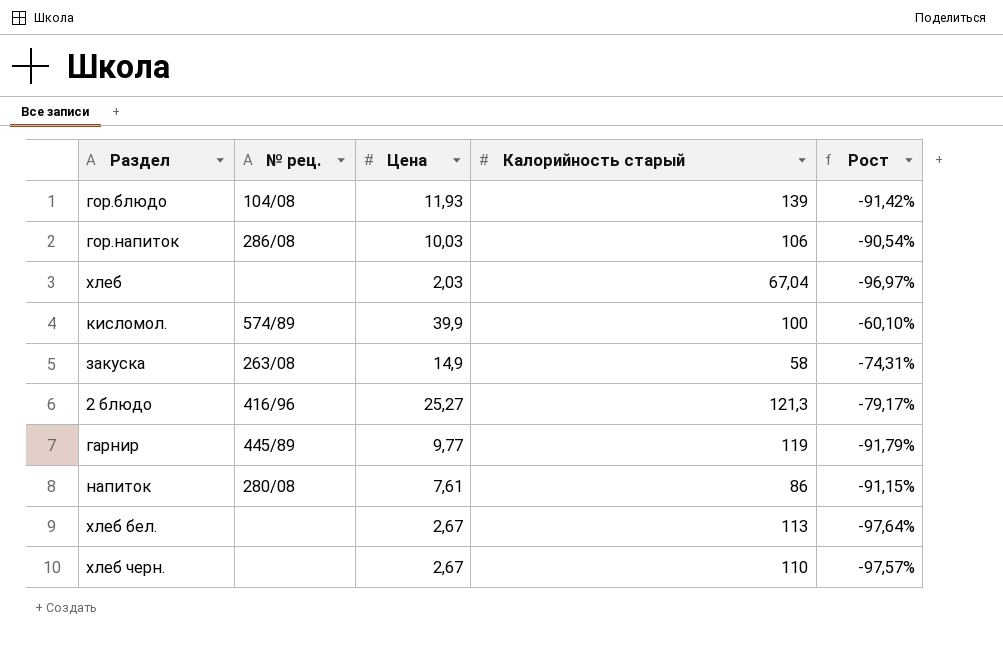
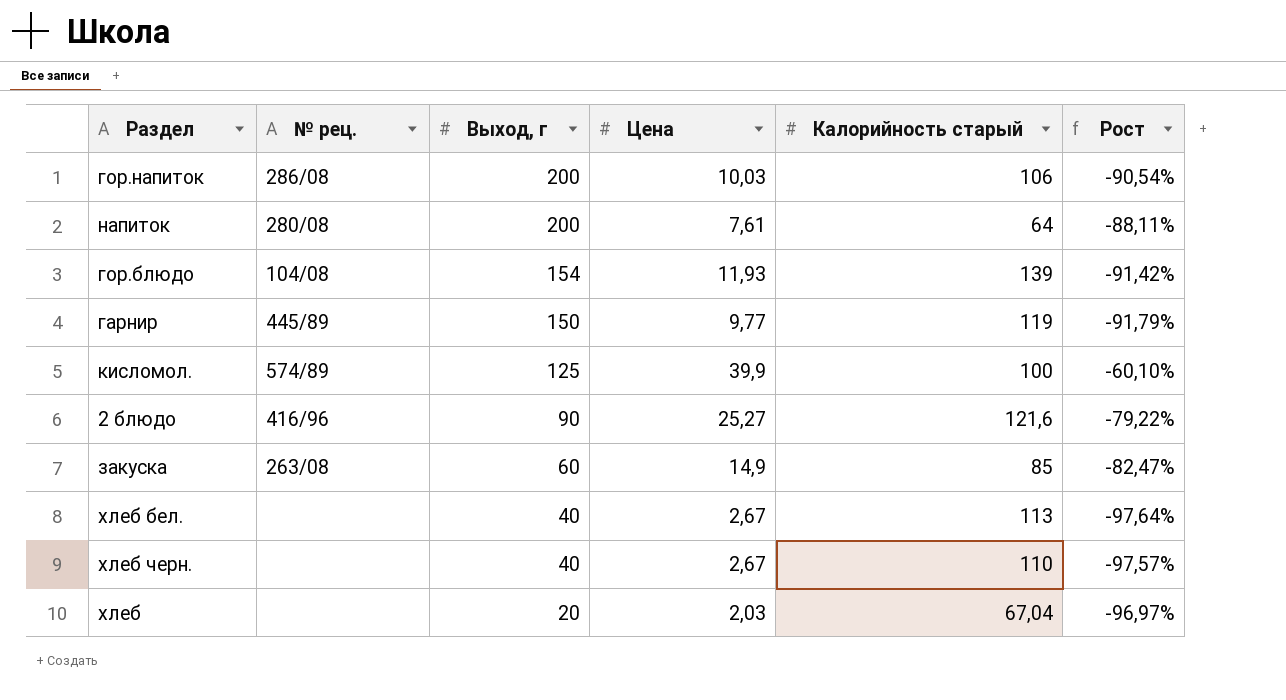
row order: none -> Выход, г descending
column Выход, г | position: none -> 3
напиток | Калорийность старый: 86 -> 64
напиток | Рост: -91,15% -> -88,11%
2 блюдо | Калорийность старый: 121,3 -> 121,6
2 блюдо | Рост: -79,17% -> -79,22%
закуска | Калорийность старый: 58 -> 85
закуска | Рост: -74,31% -> -82,47%

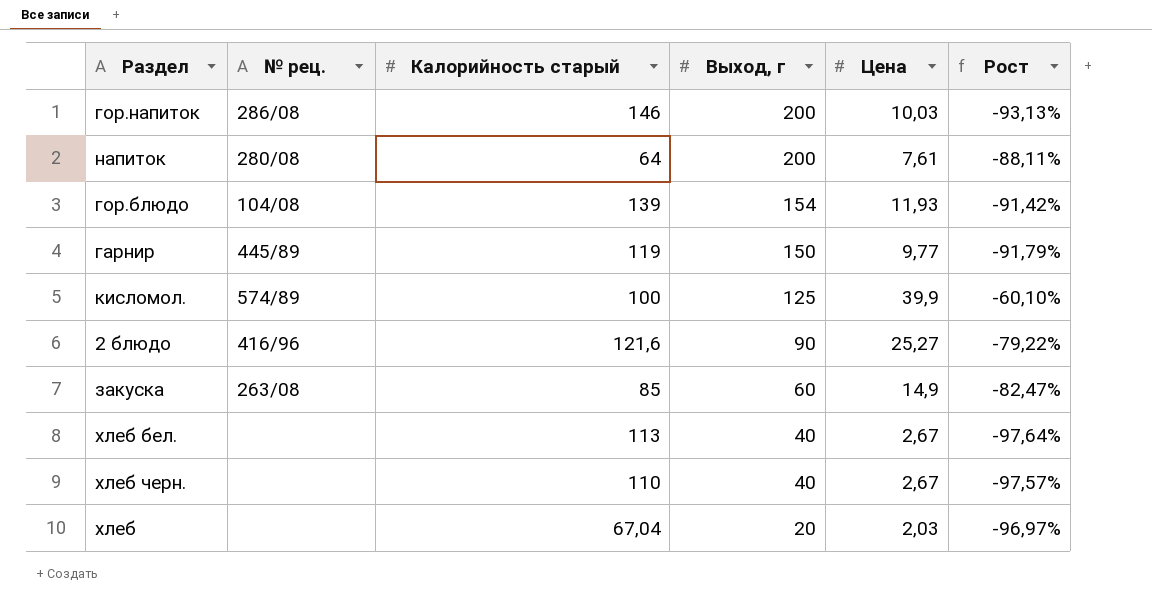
column Калорийность старый | position: 5 -> 3
гор.напиток | Калорийность старый: 106 -> 146
гор.напиток | Рост: -90,54% -> -93,13%

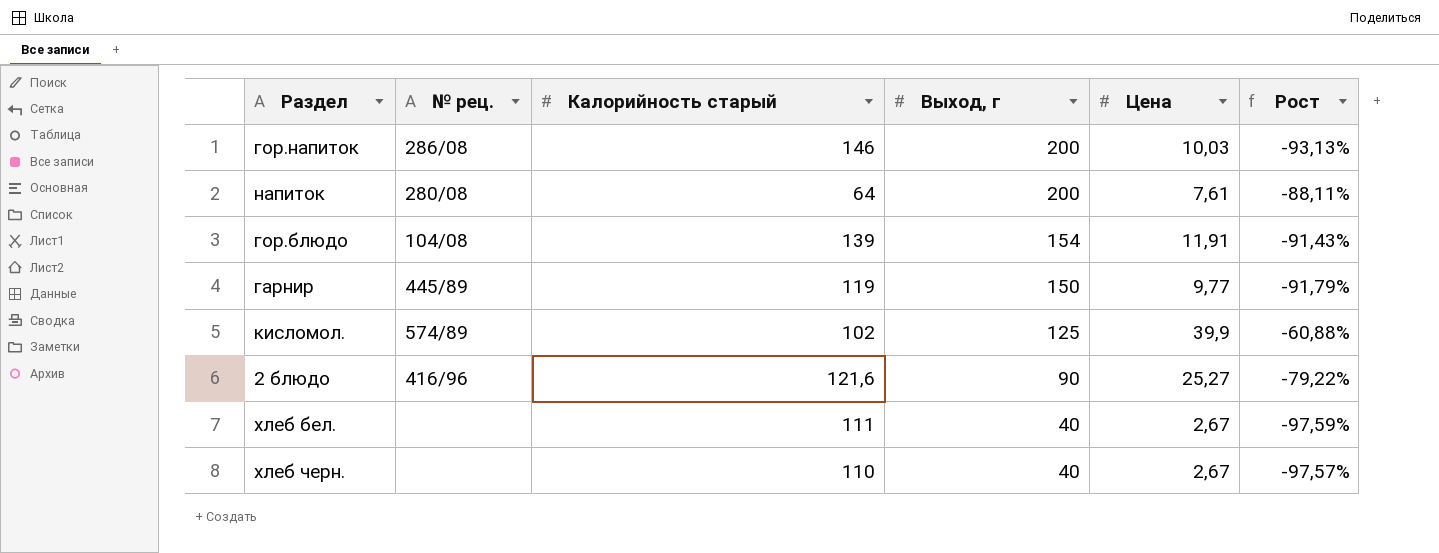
row закуска: 263/08 | 85 | 60 | 14,9 | -82,47% -> none
row хлеб: none | 67,04 | 20 | 2,03 | -96,97% -> none
гор.блюдо | Цена: 11,93 -> 11,91
гор.блюдо | Рост: -91,42% -> -91,43%
кисломол. | Калорийность старый: 100 -> 102
кисломол. | Рост: -60,10% -> -60,88%
хлеб бел. | Калорийность старый: 113 -> 111
хлеб бел. | Рост: -97,64% -> -97,59%

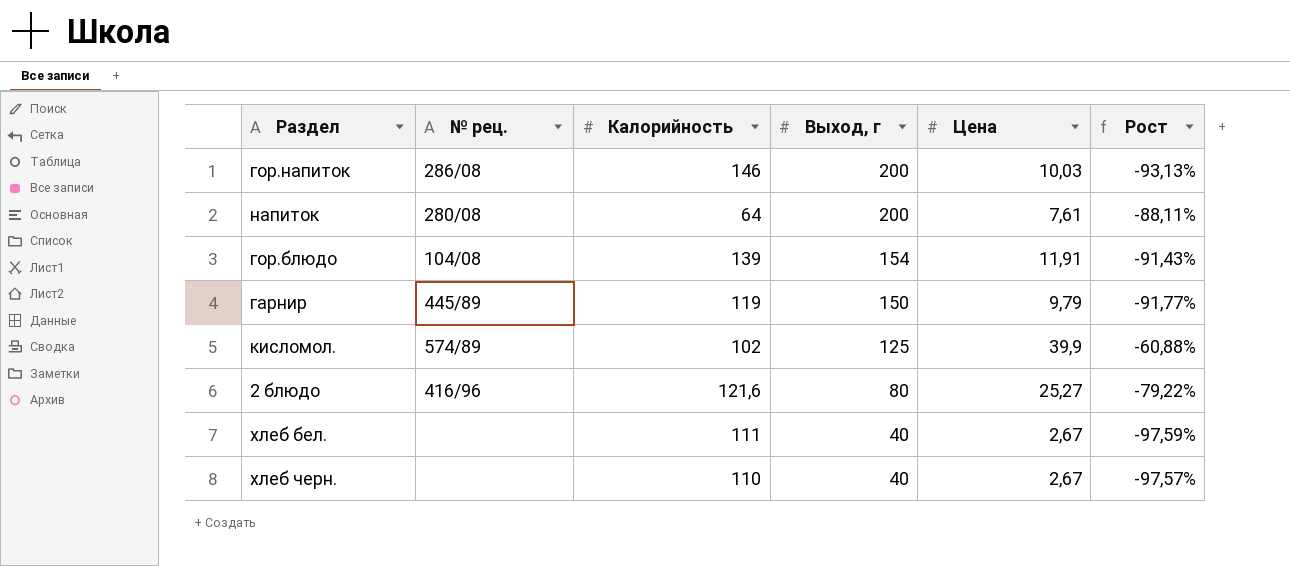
column name: Калорийность старый -> Калорийность
гарнир | Цена: 9,77 -> 9,79
гарнир | Рост: -91,79% -> -91,77%
2 блюдо | Выход, г: 90 -> 80

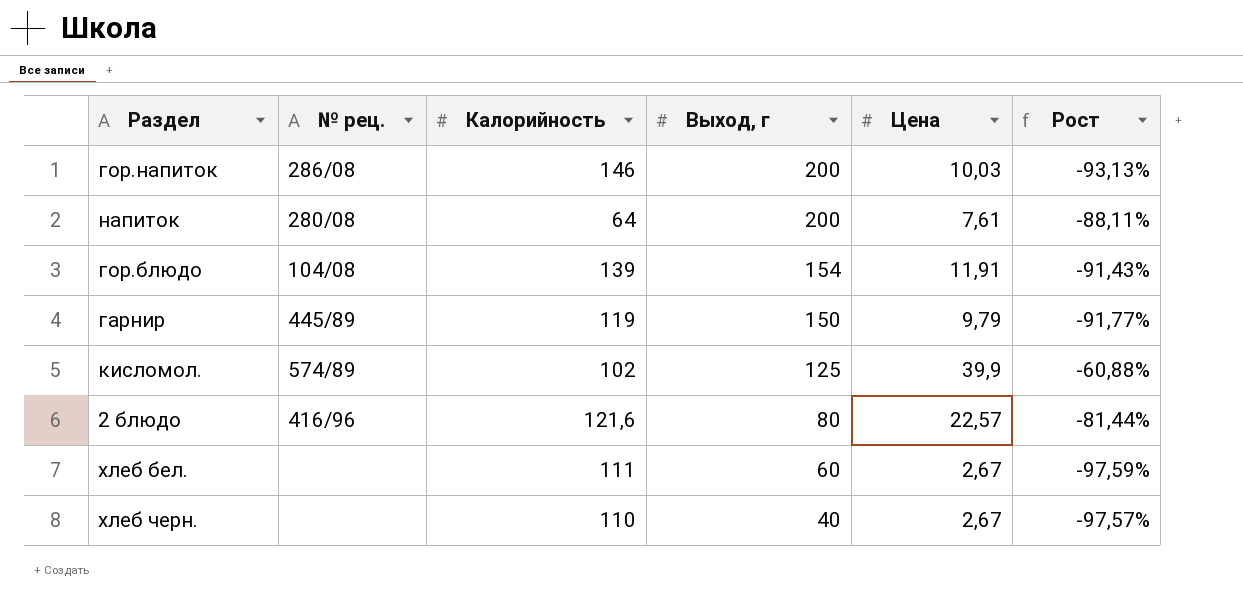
2 блюдо | Цена: 25,27 -> 22,57
2 блюдо | Рост: -79,22% -> -81,44%
хлеб бел. | Выход, г: 40 -> 60

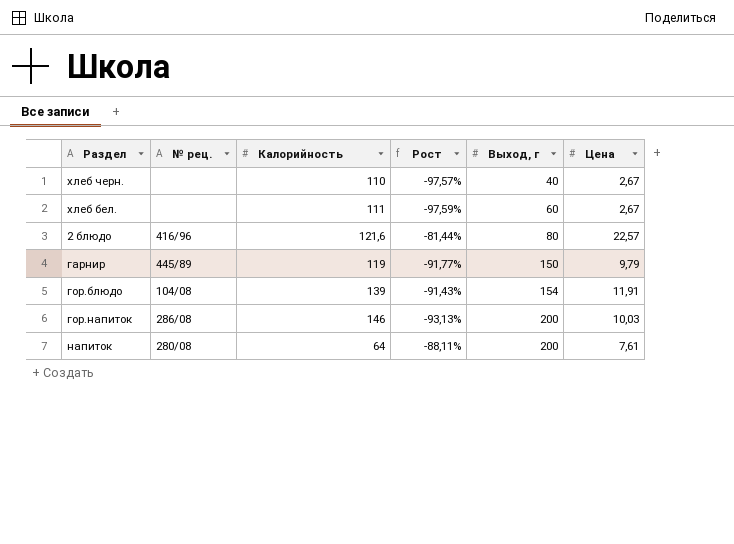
row order: Выход, г descending -> Выход, г ascending
column Рост | position: 6 -> 4
row кисломол.: 574/89 | 102 | 125 | 39,9 | -60,88% -> none

